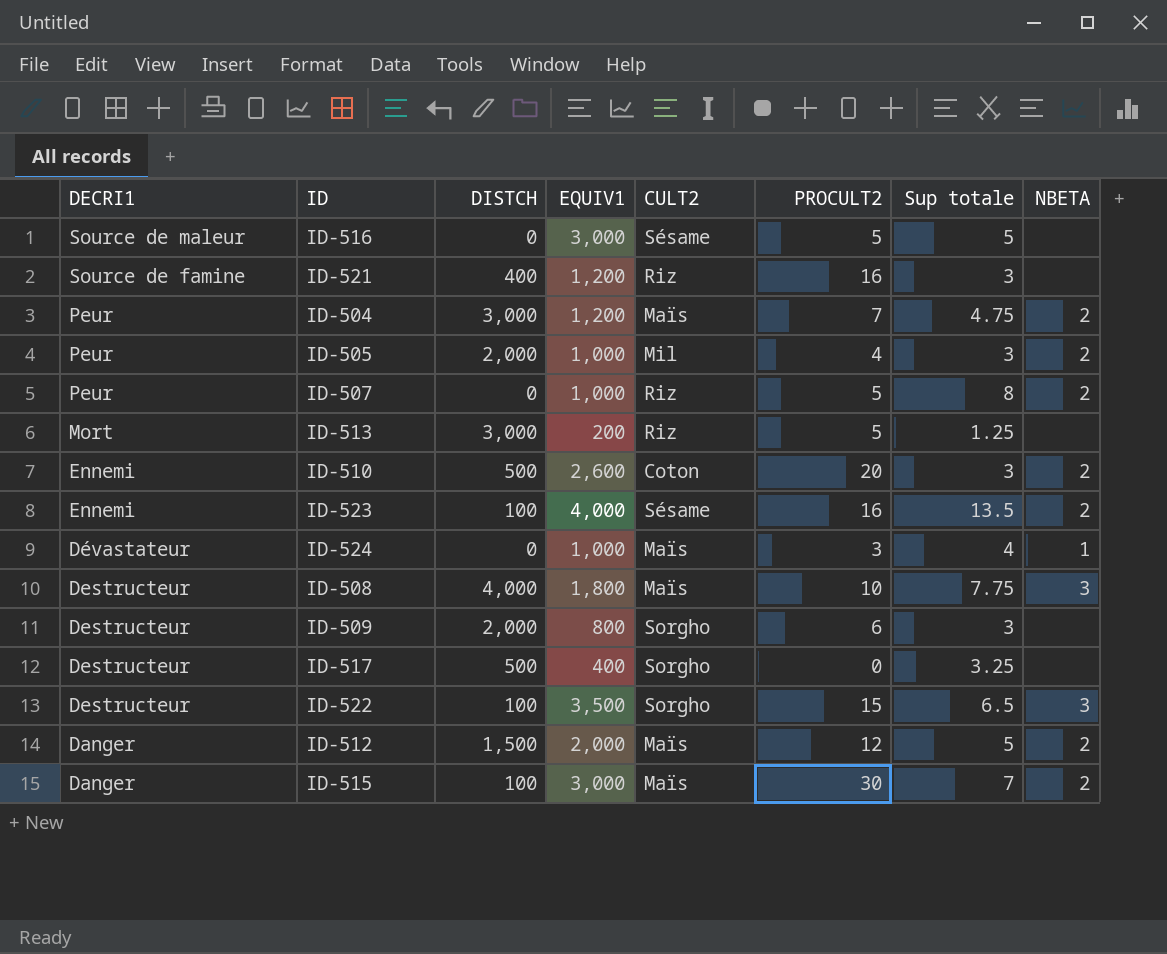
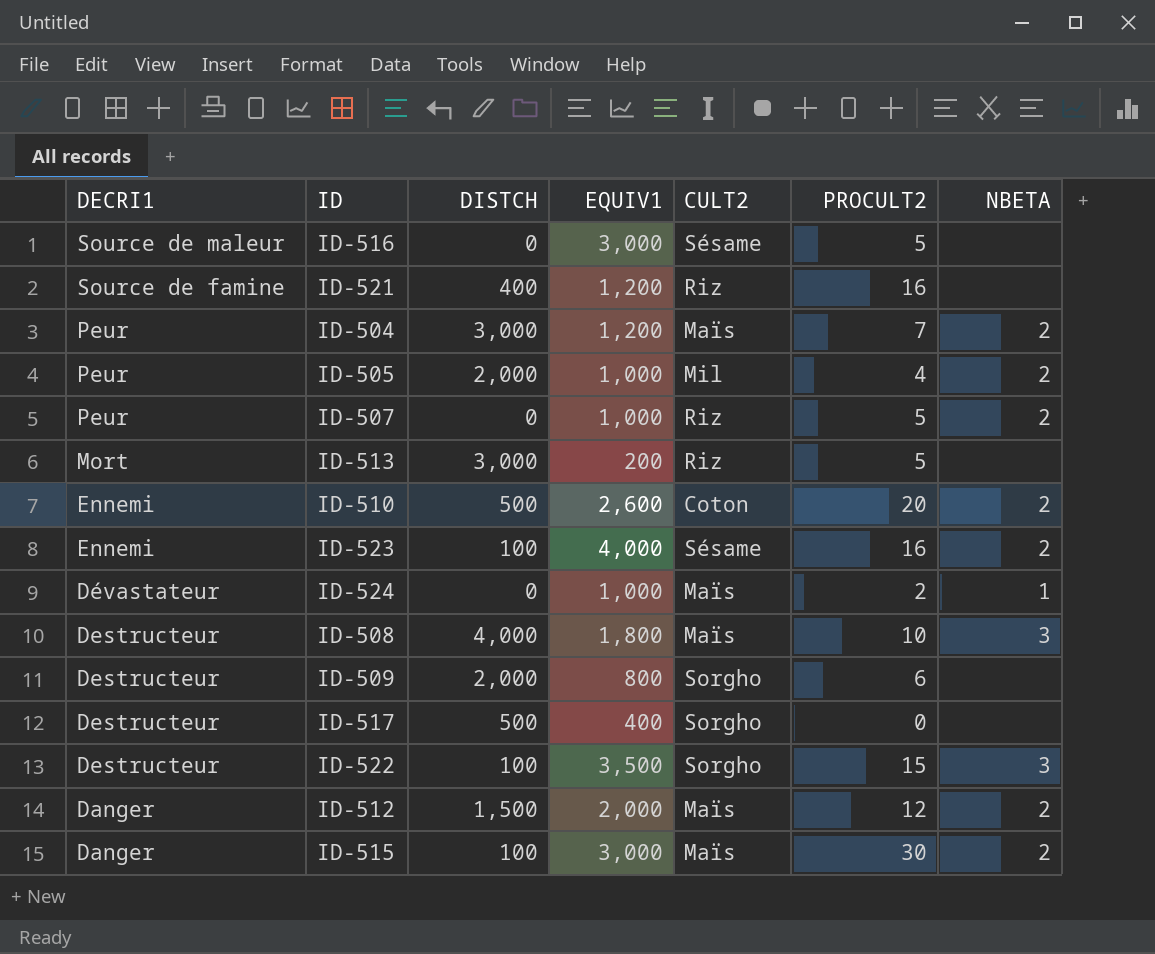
column Sup totale | position: 7 -> none
ID-524 | PROCULT2: 3 -> 2

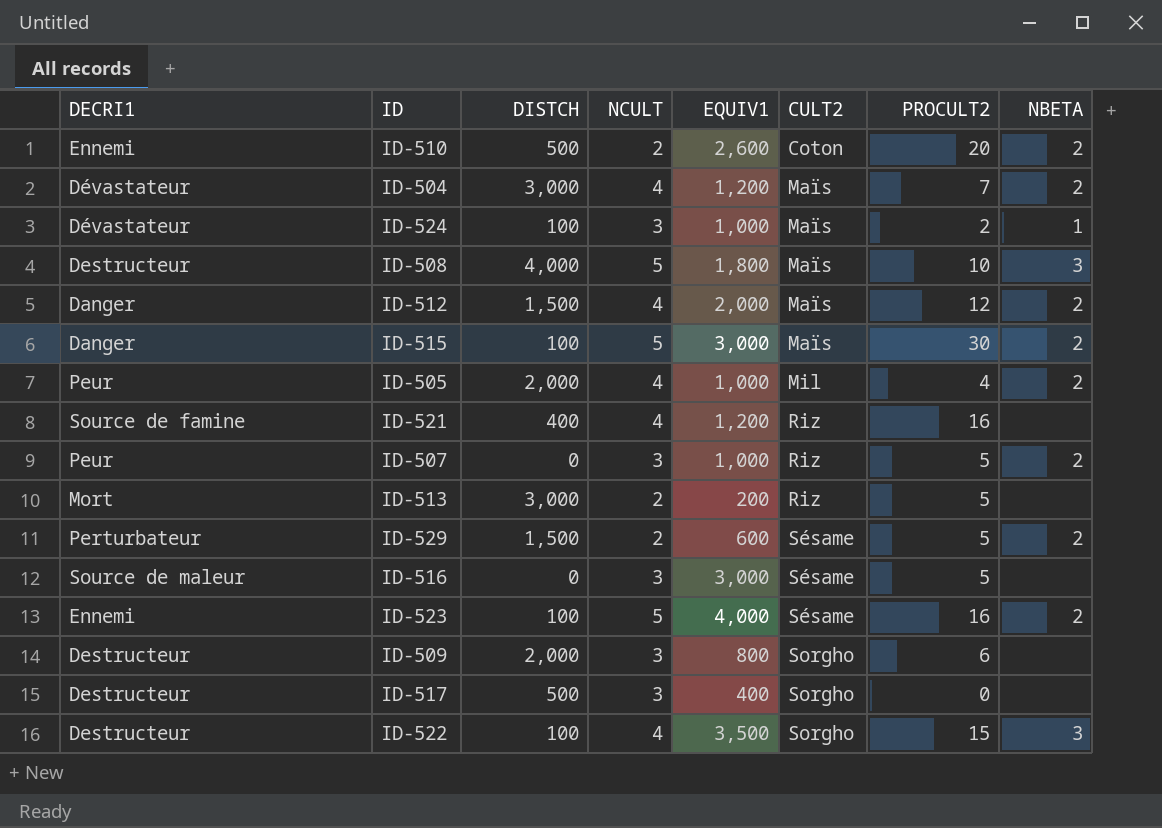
row order: DECRI1 descending -> CULT2 ascending
column NCULT | position: none -> 4
ID-504 | DECRI1: Peur -> Dévastateur
ID-524 | DISTCH: 0 -> 100
row ID-529: none -> Perturbateur | 1,500 | 2 | 600 | Sésame | 5 | 2

